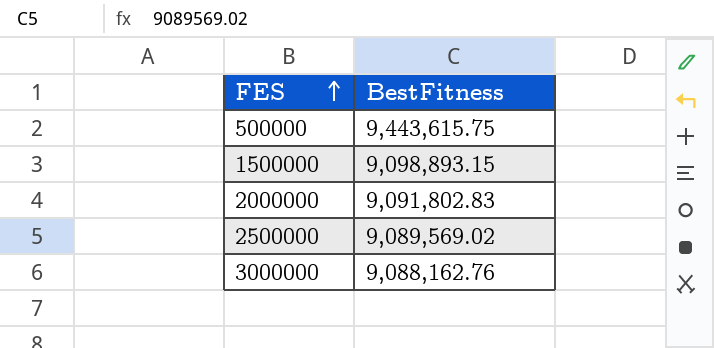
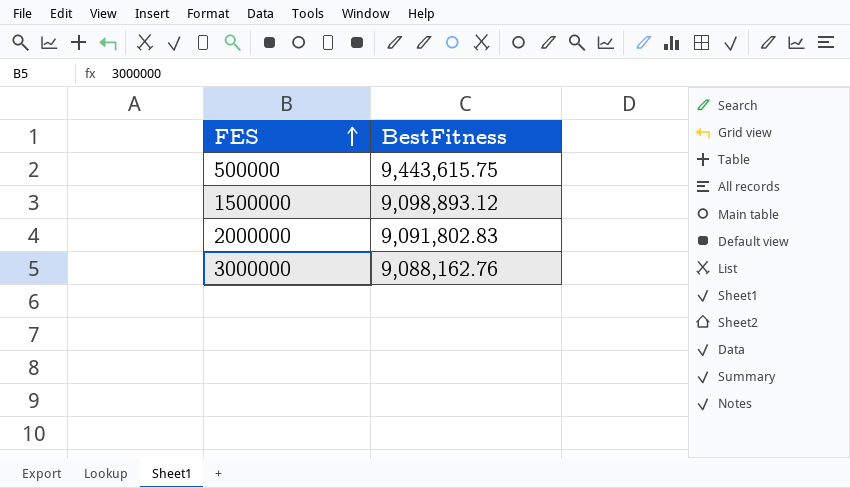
row 2500000: 9,089,569.02 -> none
1500000 | BestFitness: 9,098,893.15 -> 9,098,893.12

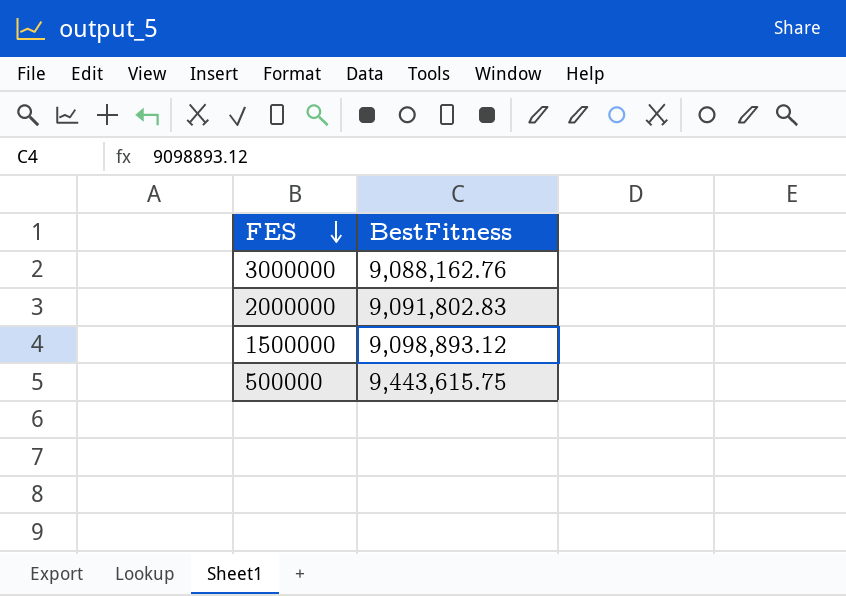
row order: FES ascending -> FES descending

